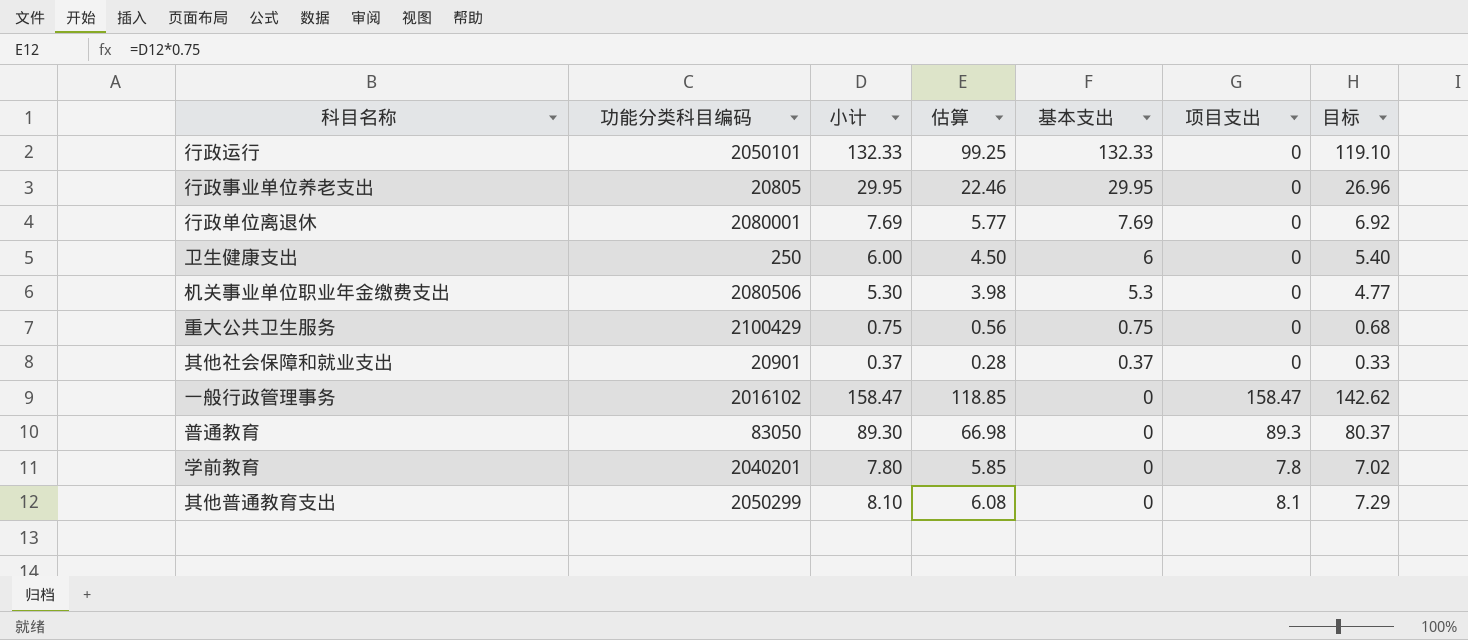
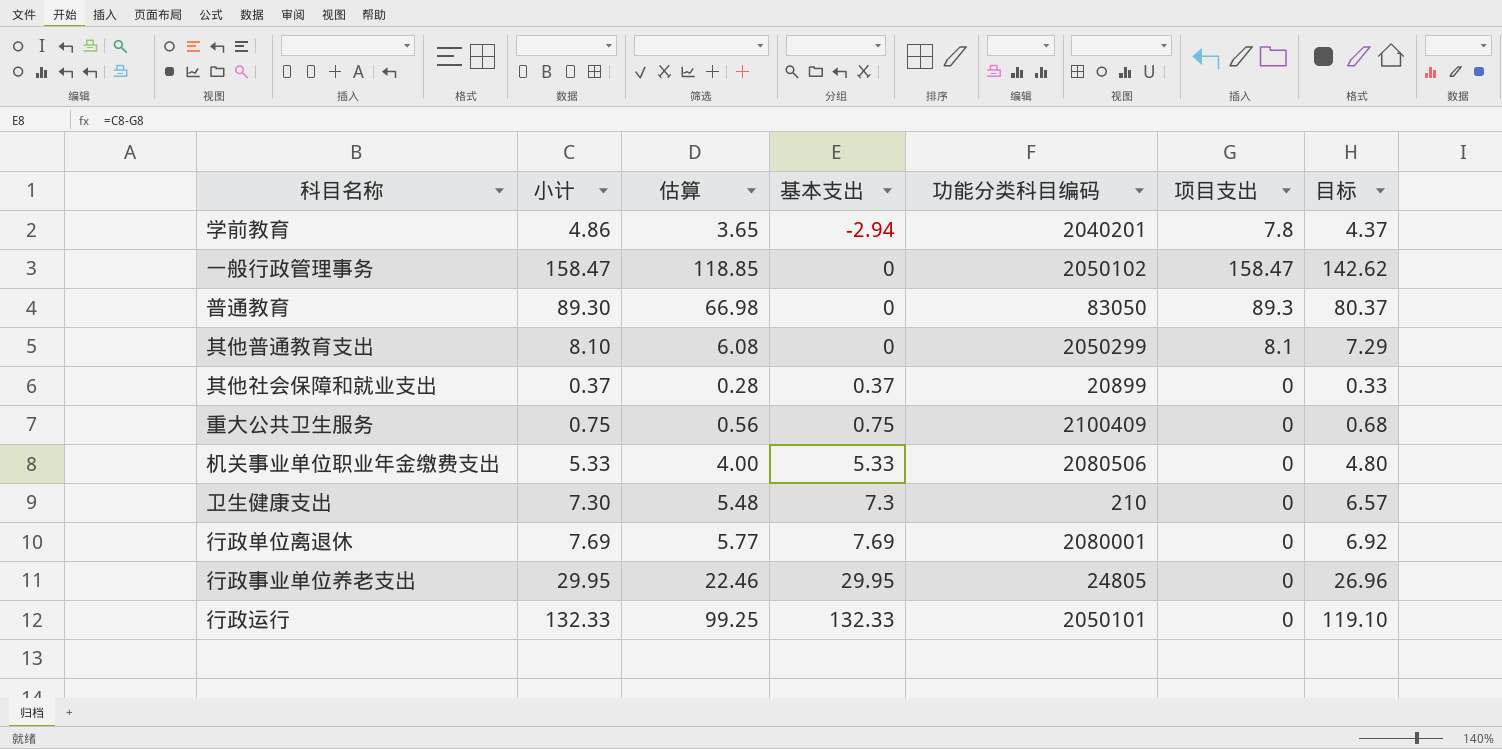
row order: 基本支出 descending -> 基本支出 ascending
column 功能分类科目编码 | position: 2 -> 5
学前教育 | 小计: 7.80 -> 4.86
学前教育 | 估算: 5.85 -> 3.65
学前教育 | 基本支出: 0 -> -2.94
学前教育 | 目标: 7.02 -> 4.37
一般行政管理事务 | 功能分类科目编码: 2016102 -> 2050102
其他社会保障和就业支出 | 功能分类科目编码: 20901 -> 20899
重大公共卫生服务 | 功能分类科目编码: 2100429 -> 2100409
机关事业单位职业年金缴费支出 | 小计: 5.30 -> 5.33
机关事业单位职业年金缴费支出 | 估算: 3.98 -> 4.00
机关事业单位职业年金缴费支出 | 基本支出: 5.3 -> 5.33
机关事业单位职业年金缴费支出 | 目标: 4.77 -> 4.80
卫生健康支出 | 小计: 6.00 -> 7.30
卫生健康支出 | 估算: 4.50 -> 5.48
卫生健康支出 | 基本支出: 6 -> 7.3
卫生健康支出 | 功能分类科目编码: 250 -> 210
卫生健康支出 | 目标: 5.40 -> 6.57
行政事业单位养老支出 | 功能分类科目编码: 20805 -> 24805

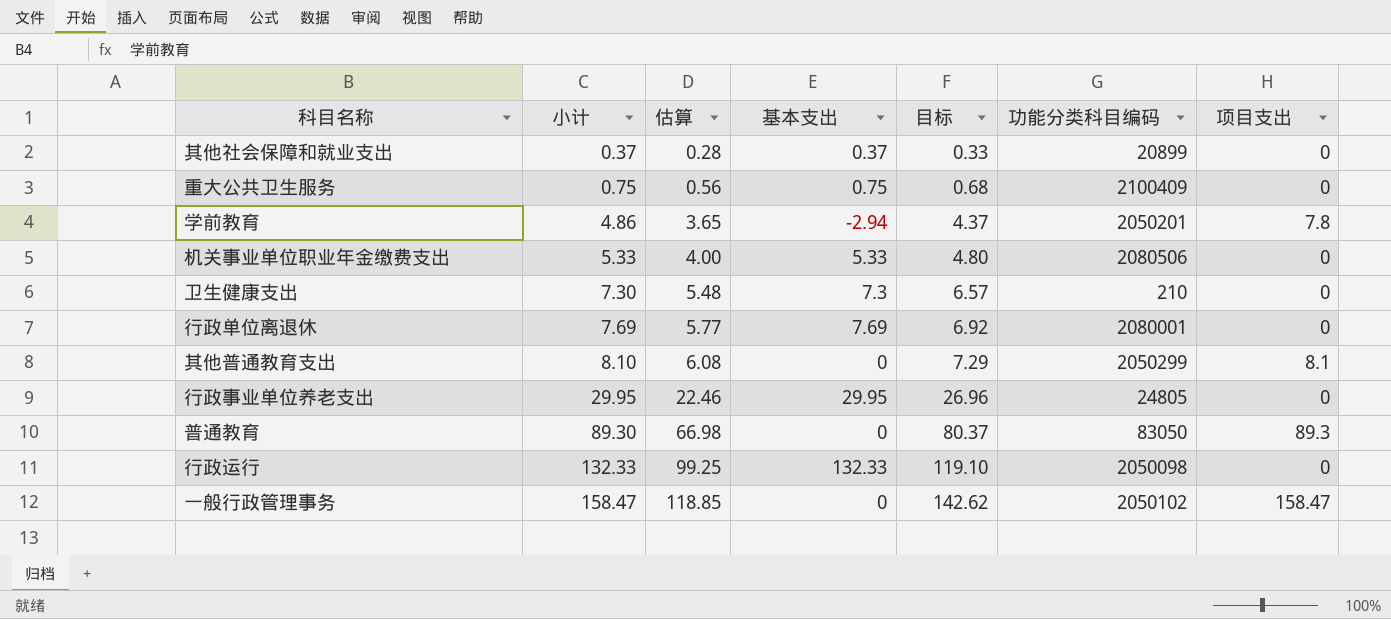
row order: 基本支出 ascending -> 小计 ascending
column 目标 | position: 7 -> 5
学前教育 | 功能分类科目编码: 2040201 -> 2050201
行政运行 | 功能分类科目编码: 2050101 -> 2050098

